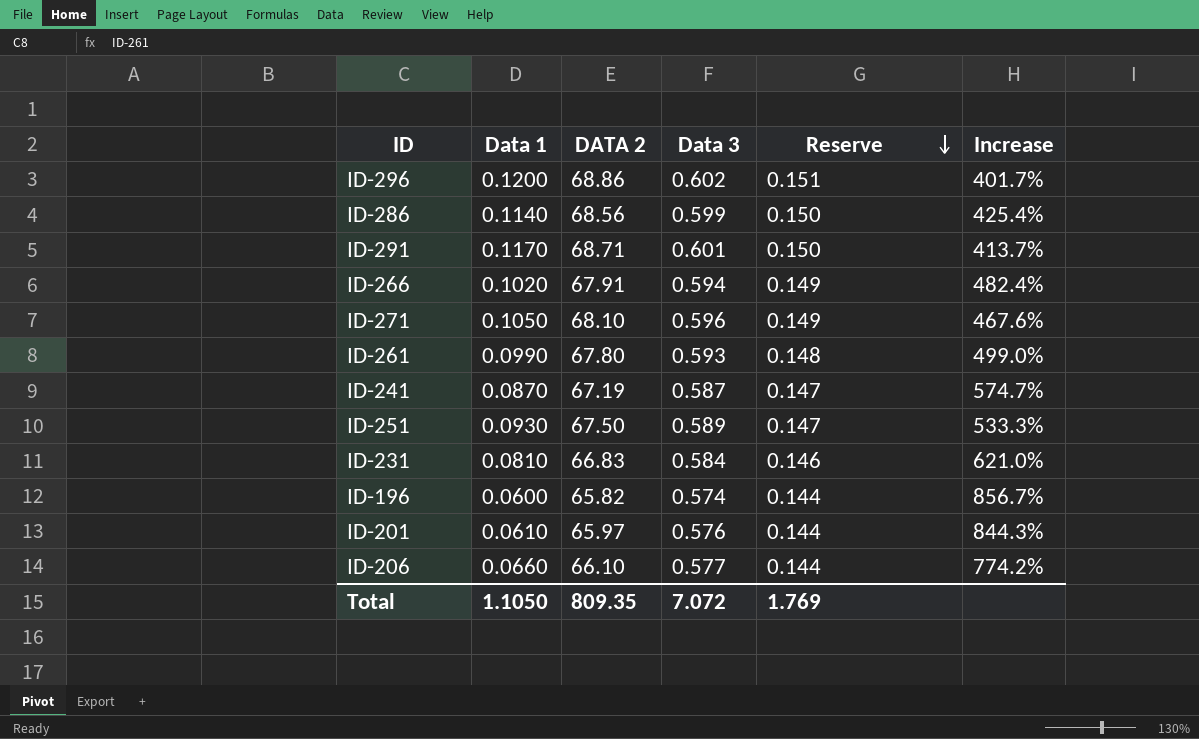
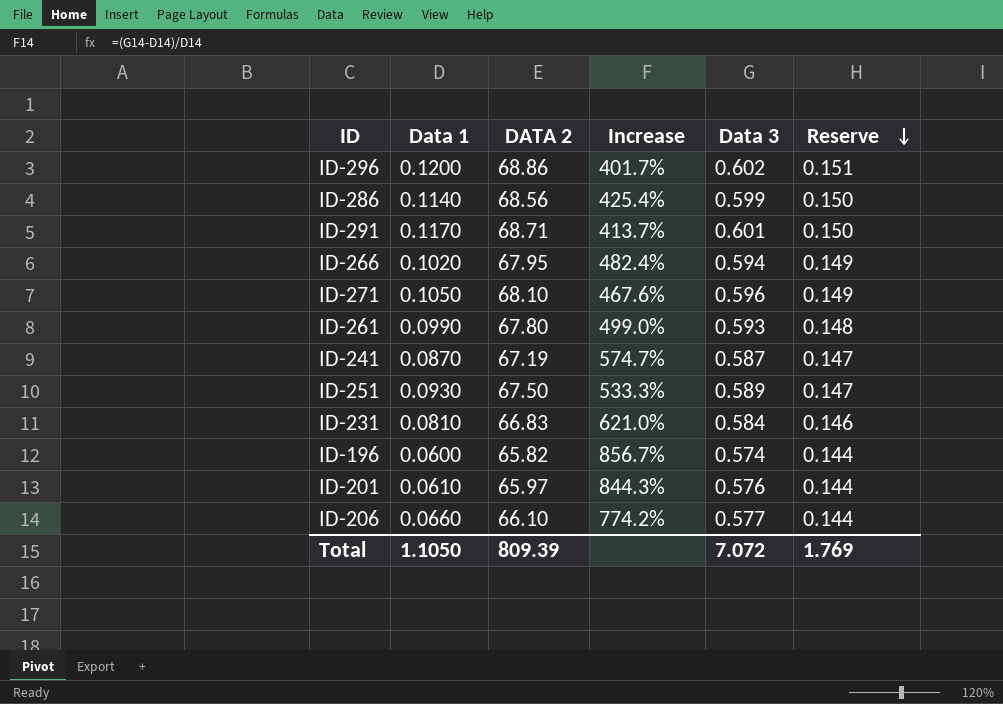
column Increase | position: 6 -> 4
ID-266 | DATA 2: 67.91 -> 67.95
Total | DATA 2: 809.35 -> 809.39

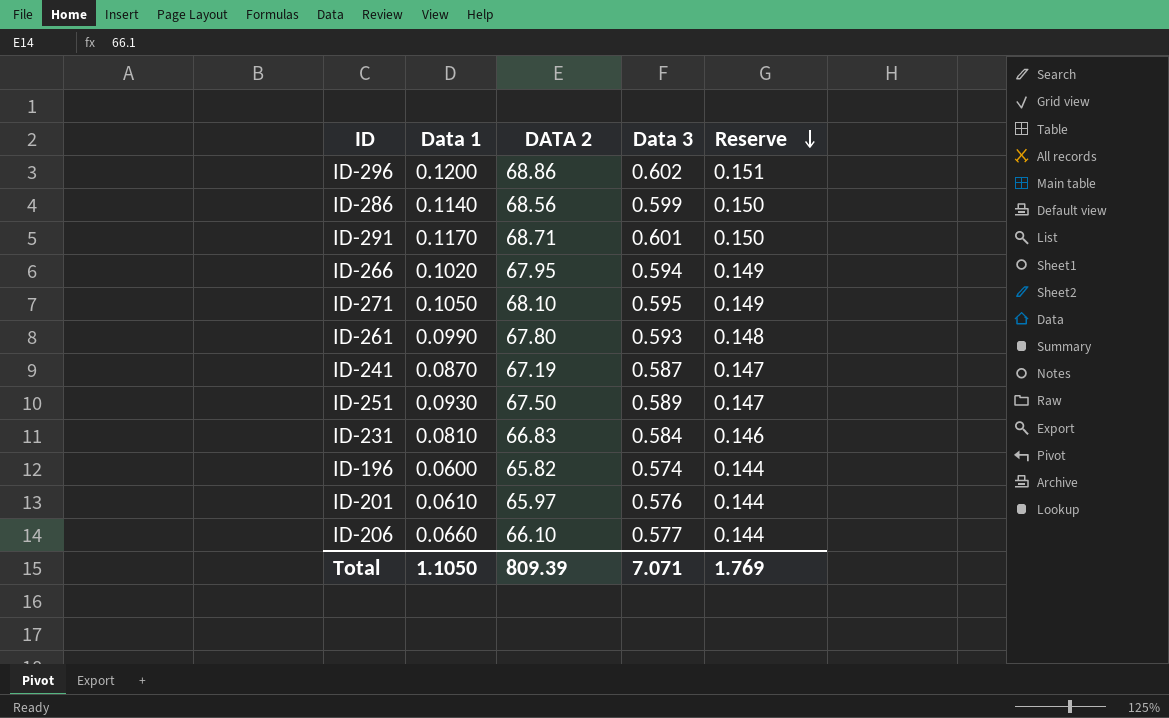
column Increase | formula: ([Data 3] - [Data 1]) / [Data 1] -> none
ID-271 | Data 3: 0.596 -> 0.595
Total | Data 3: 7.072 -> 7.071

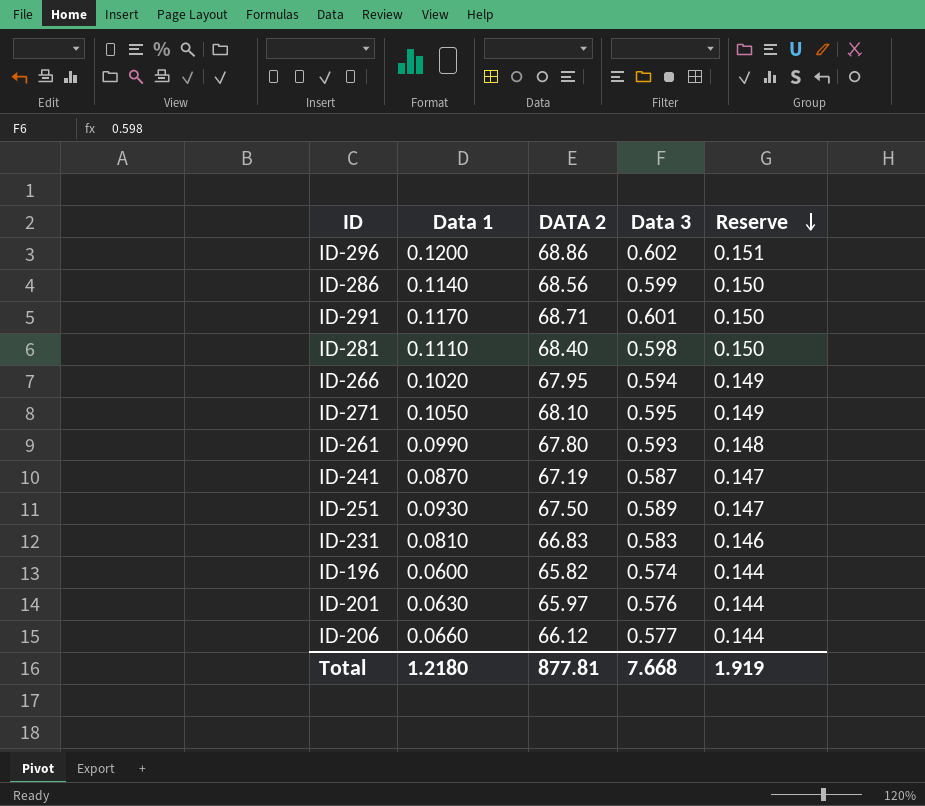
row ID-281: none -> 0.1110 | 68.40 | 0.598 | 0.150
ID-231 | Data 3: 0.584 -> 0.583
ID-201 | Data 1: 0.0610 -> 0.0630
ID-206 | DATA 2: 66.10 -> 66.12
Total | Data 1: 1.1050 -> 1.2180
Total | DATA 2: 809.39 -> 877.81
Total | Data 3: 7.071 -> 7.668
Total | Reserve: 1.769 -> 1.919

